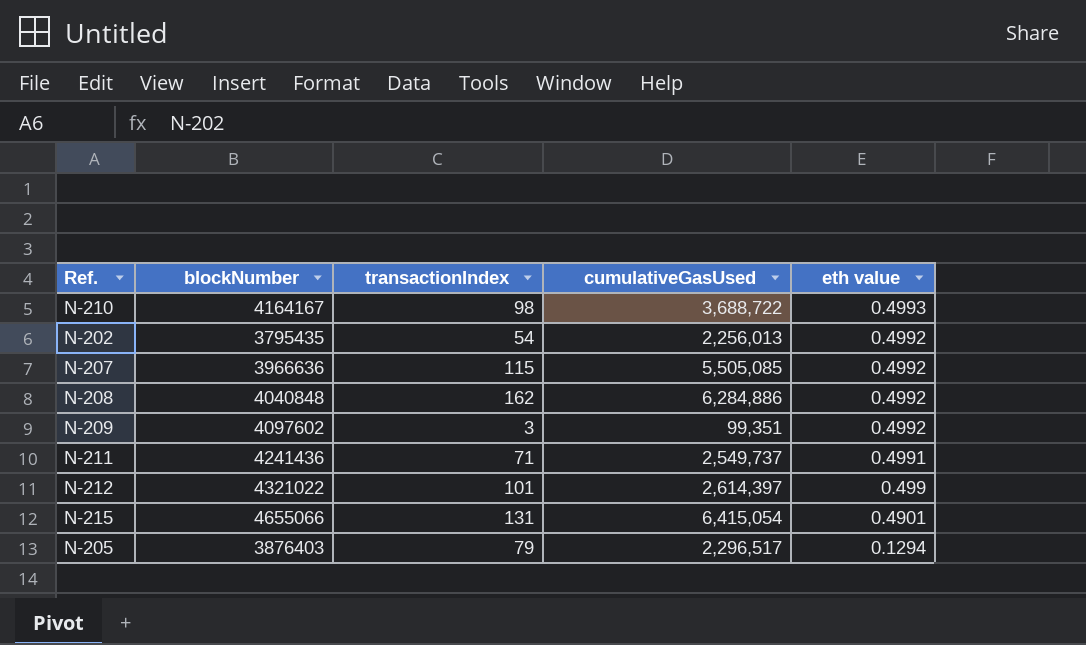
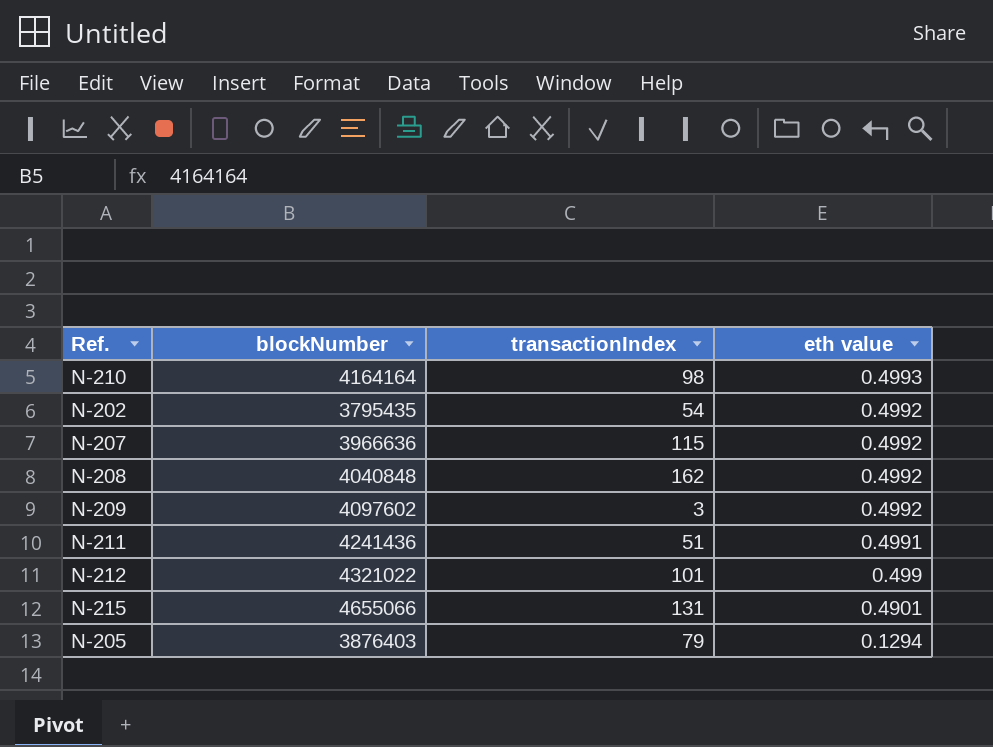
column cumulativeGasUsed | position: 4 -> none
N-210 | blockNumber: 4164167 -> 4164164
N-211 | transactionIndex: 71 -> 51

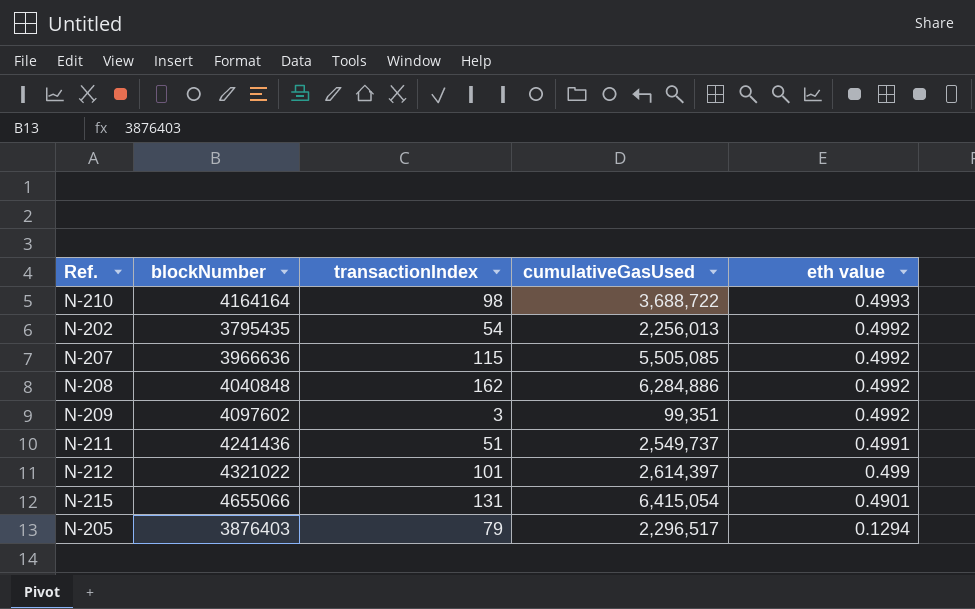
column cumulativeGasUsed | position: none -> 4

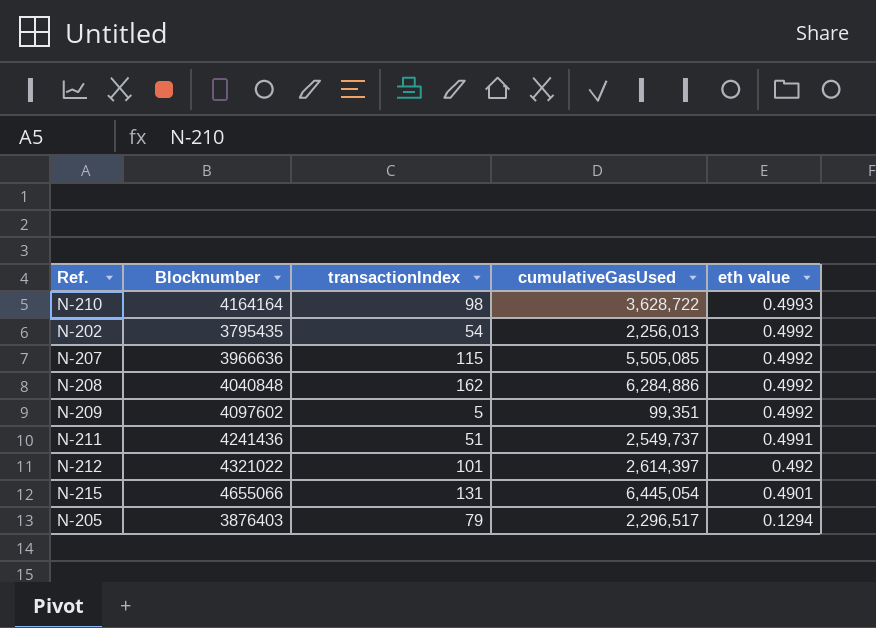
column name: blockNumber -> Blocknumber
N-210 | cumulativeGasUsed: 3,688,722 -> 3,628,722
N-209 | transactionIndex: 3 -> 5
N-212 | eth value: 0.499 -> 0.492
N-215 | cumulativeGasUsed: 6,415,054 -> 6,445,054

